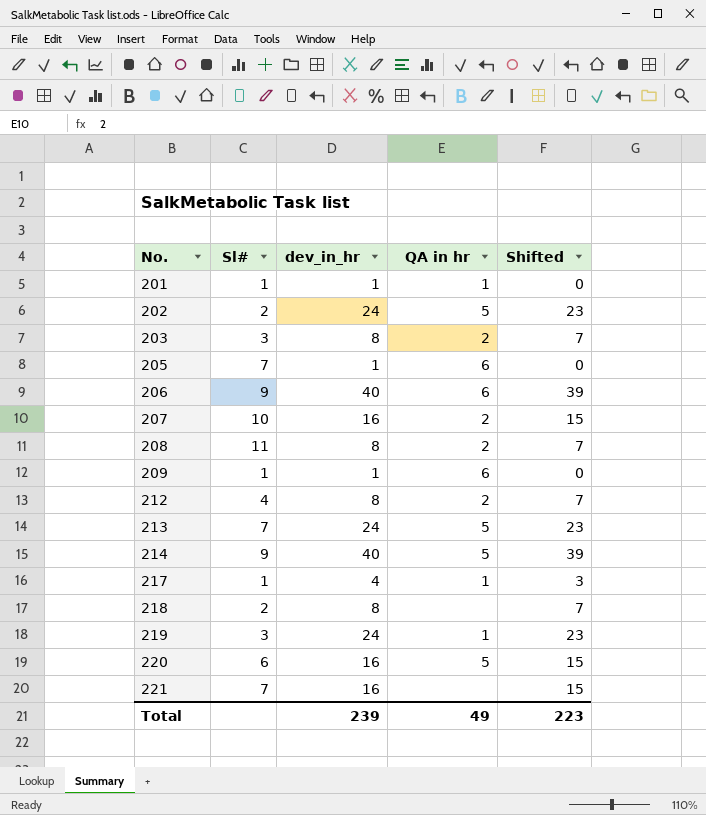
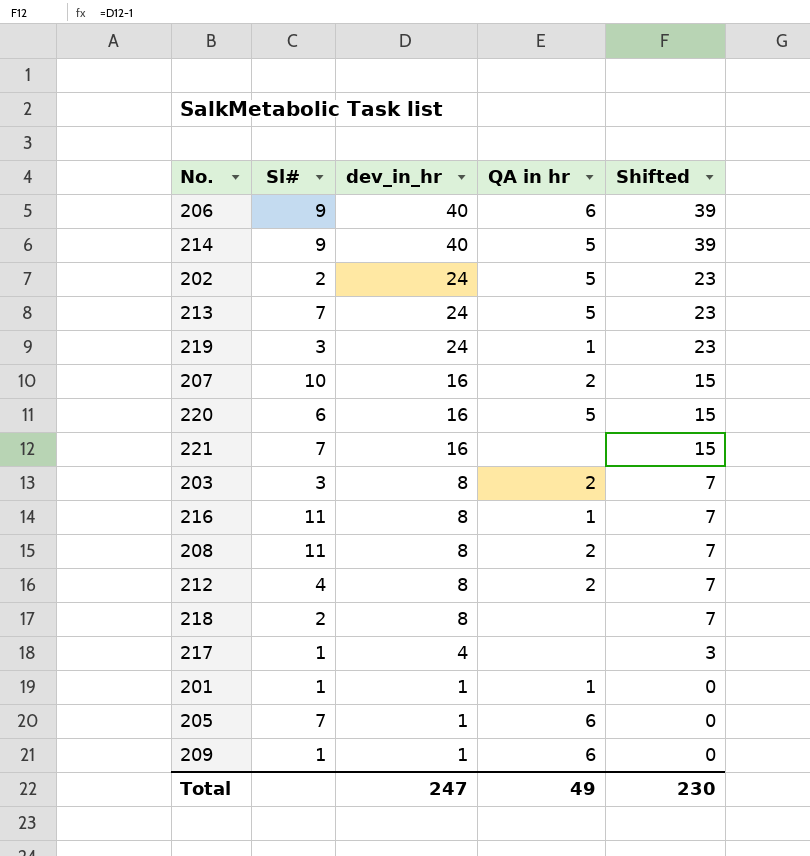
row order: No. ascending -> dev_in_hr descending
row 216: none -> 11 | 8 | 1 | 7
217 | QA in hr: 1 -> none
Total | dev_in_hr: 239 -> 247
Total | Shifted: 223 -> 230

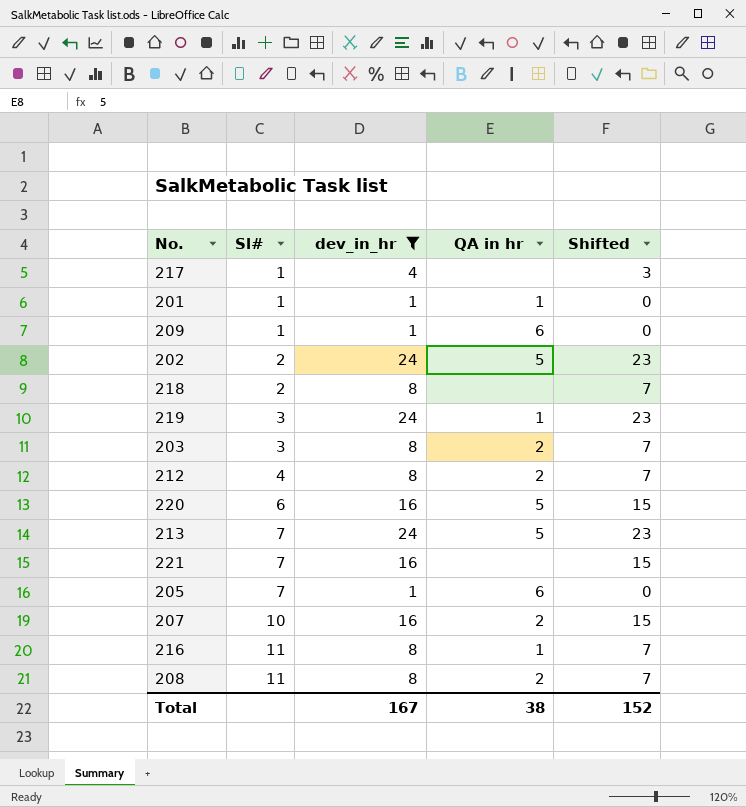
filter: none -> dev_in_hr != 40
row order: dev_in_hr descending -> Sl# ascending
Total | dev_in_hr: 247 -> 167
Total | QA in hr: 49 -> 38
Total | Shifted: 230 -> 152

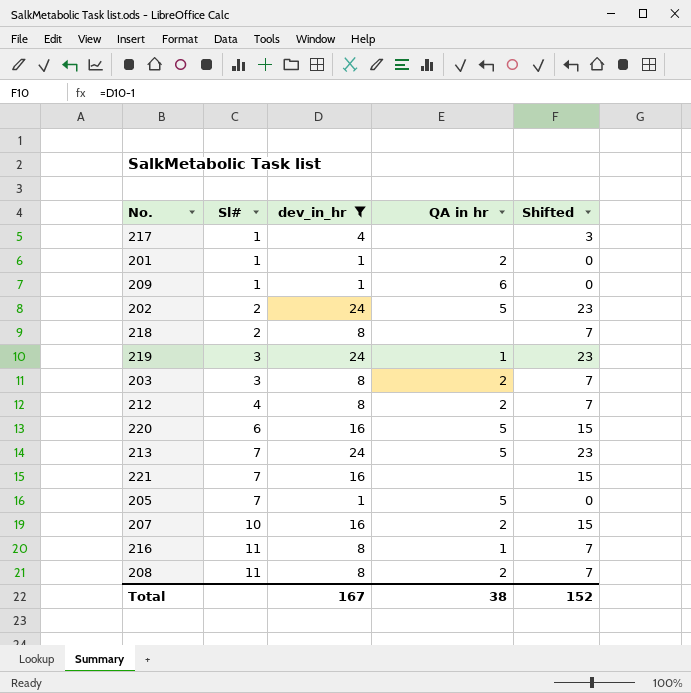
201 | QA in hr: 1 -> 2
205 | QA in hr: 6 -> 5

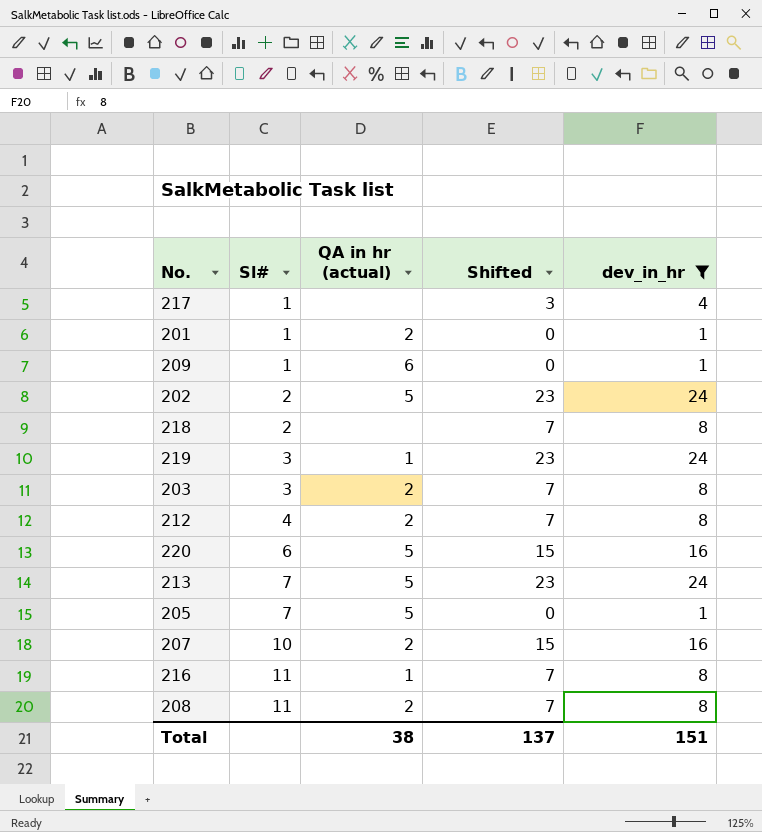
column name: QA in hr -> QA in hr (actual)
column dev_in_hr | position: 3 -> 5
row 221: 7 | 16 | none | 15 -> none
Total | Shifted: 152 -> 137
Total | dev_in_hr: 167 -> 151

